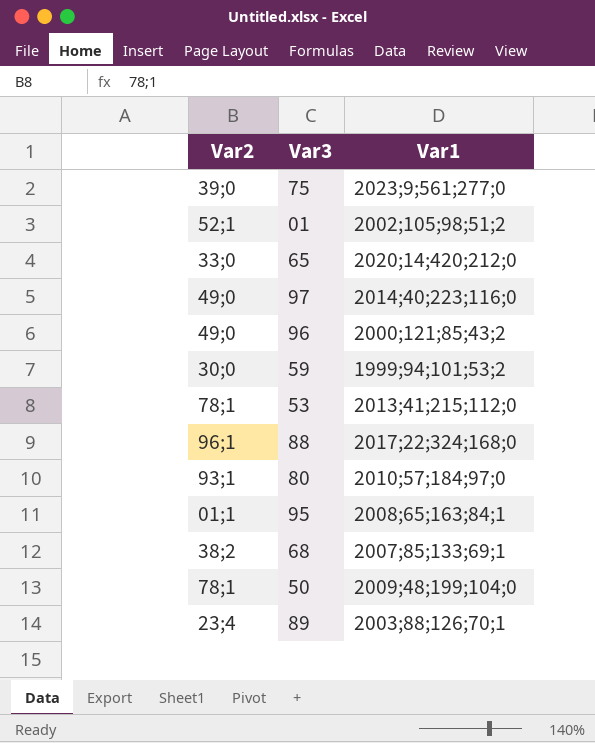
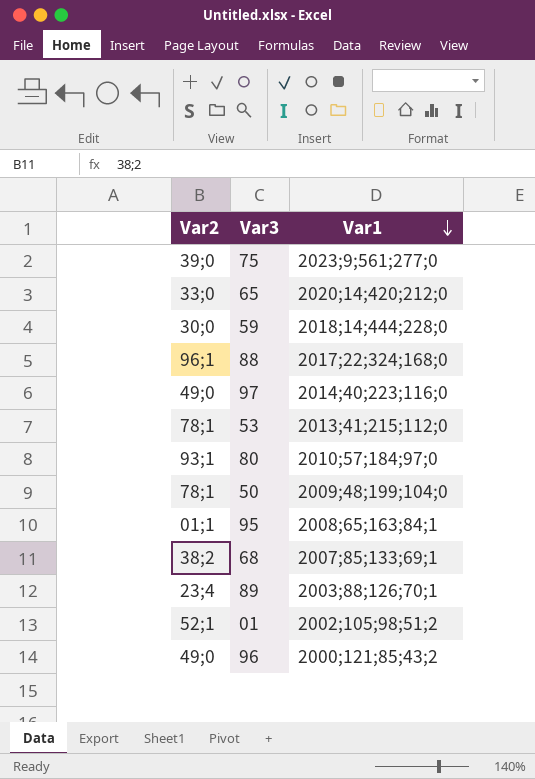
row order: none -> Var1 descending
59 | Var1: 1999;94;101;53;2 -> 2018;14;444;228;0

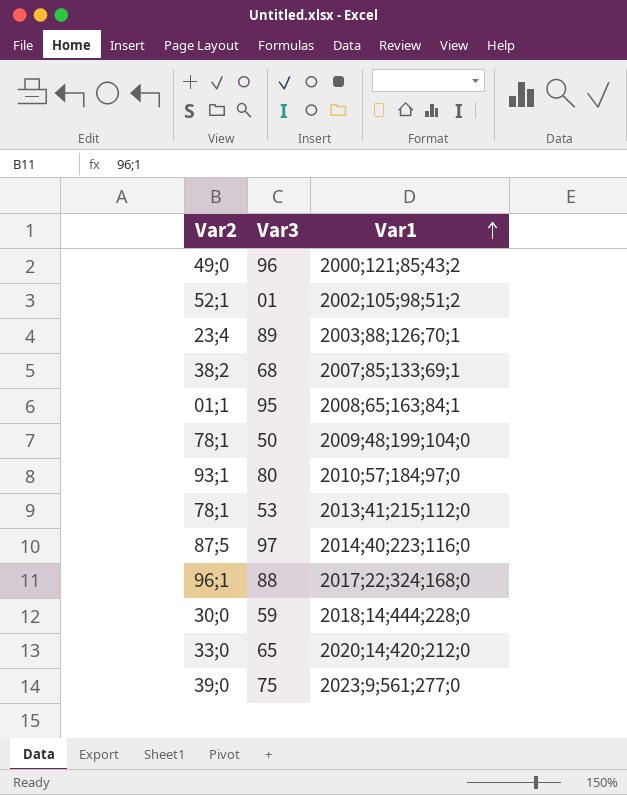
row order: Var1 descending -> Var1 ascending
97 | Var2: 49;0 -> 87;5

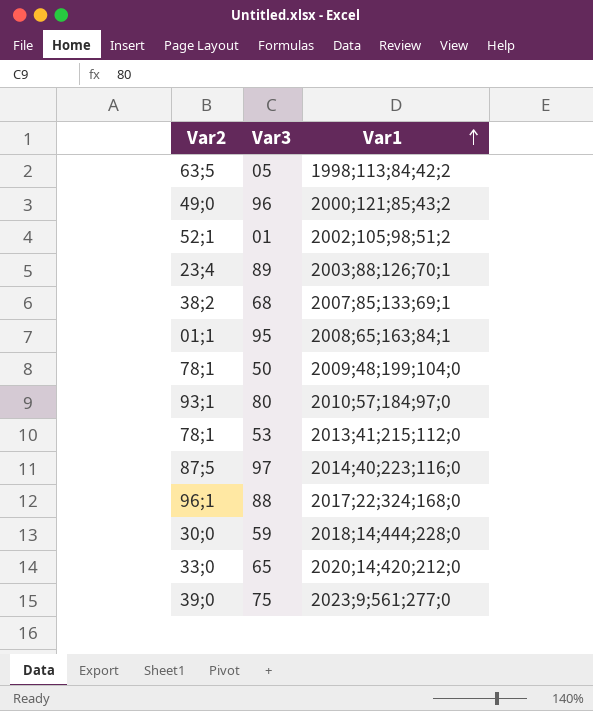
row 05: none -> 63;5 | 1998;113;84;42;2

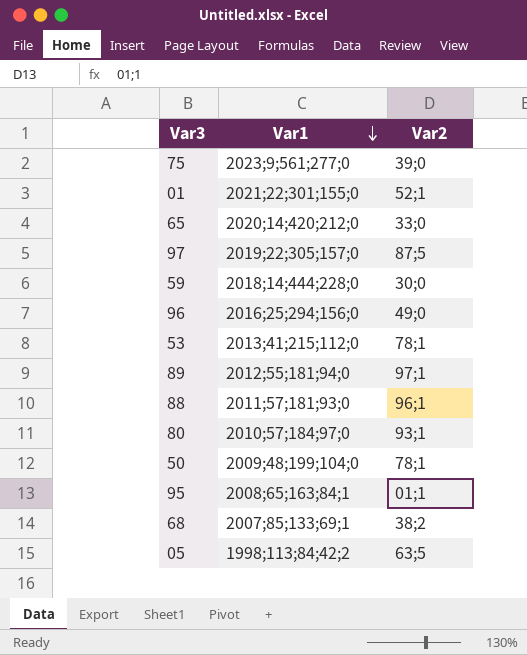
row order: Var1 ascending -> Var1 descending
column Var2 | position: 1 -> 3
01 | Var1: 2002;105;98;51;2 -> 2021;22;301;155;0
97 | Var1: 2014;40;223;116;0 -> 2019;22;305;157;0
96 | Var1: 2000;121;85;43;2 -> 2016;25;294;156;0
89 | Var1: 2003;88;126;70;1 -> 2012;55;181;94;0
89 | Var2: 23;4 -> 97;1
88 | Var1: 2017;22;324;168;0 -> 2011;57;181;93;0

